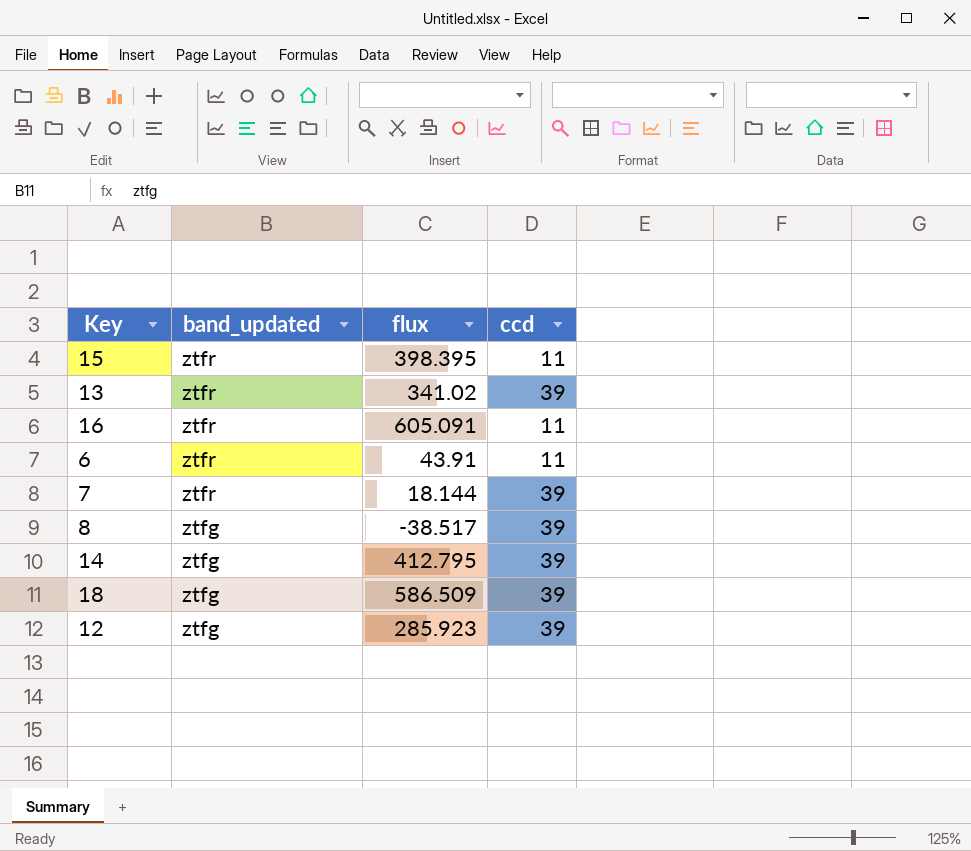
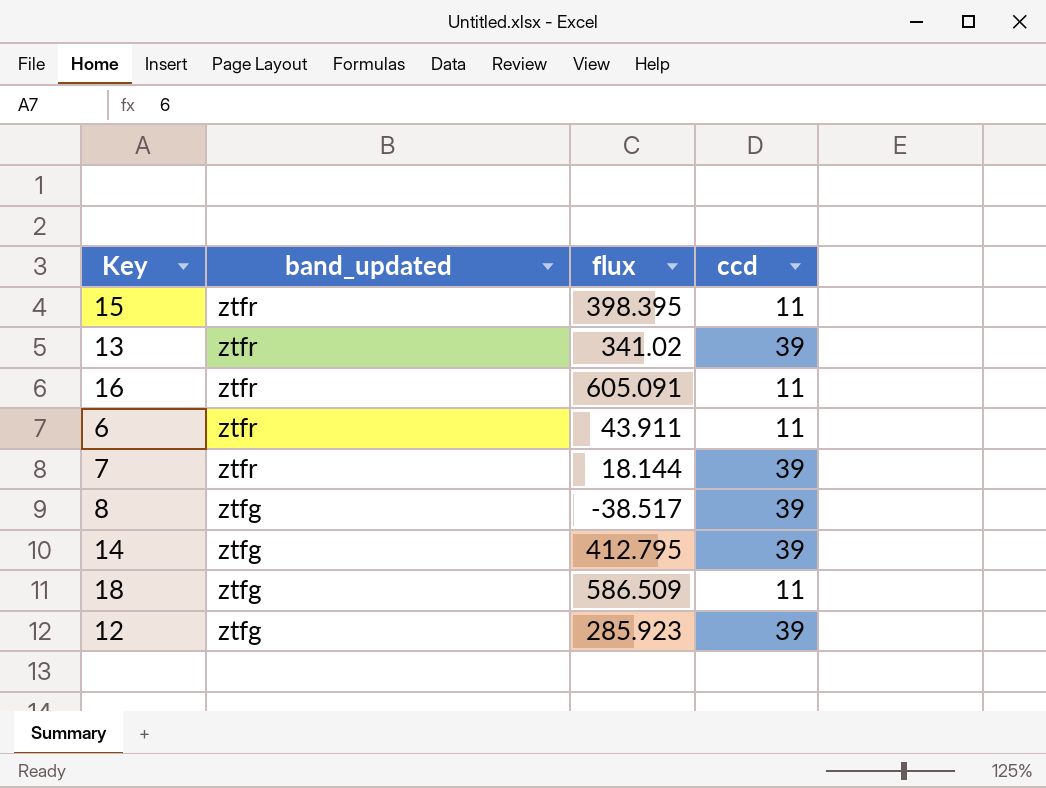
6 | flux: 43.91 -> 43.911
18 | ccd: 39 -> 11

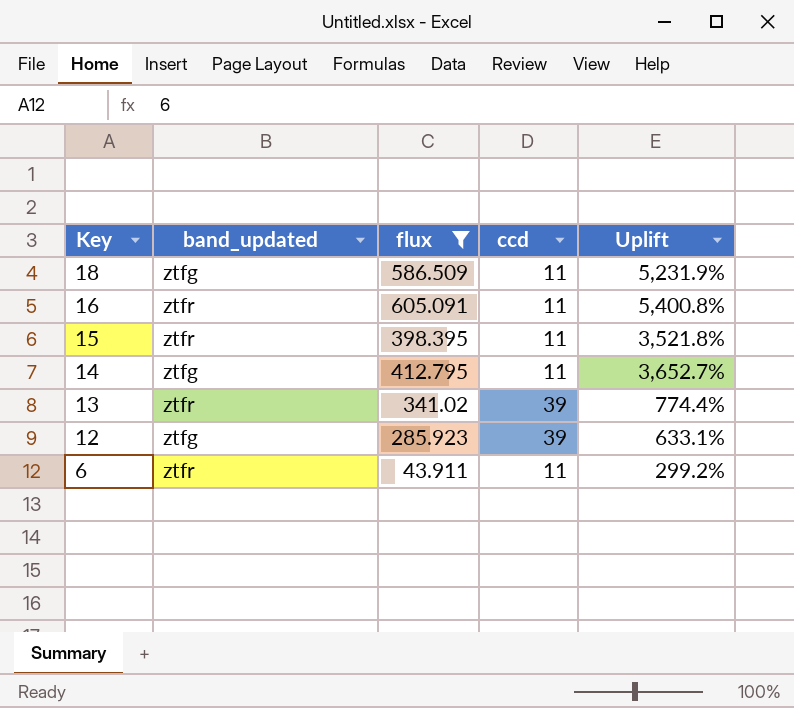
filter: none -> flux >= 43.911
row order: band_updated descending -> Key descending
column Uplift | formula: none -> ([flux] - [ccd]) / [ccd]
14 | ccd: 39 -> 11

